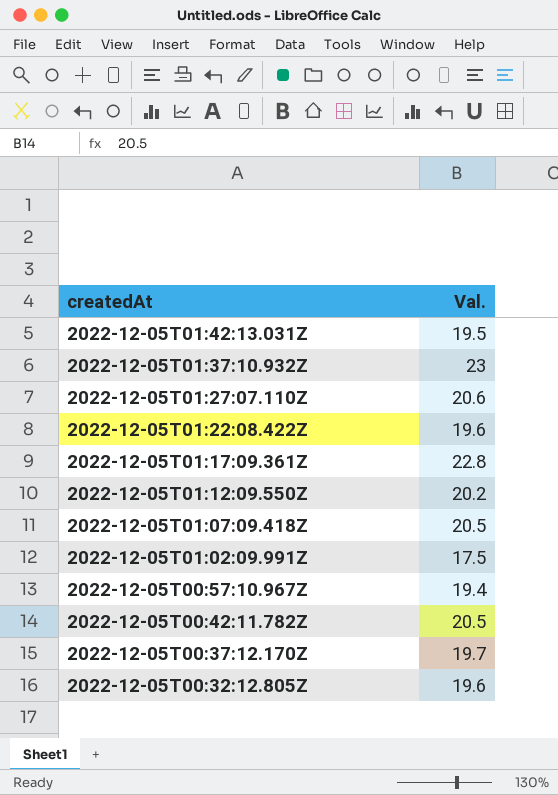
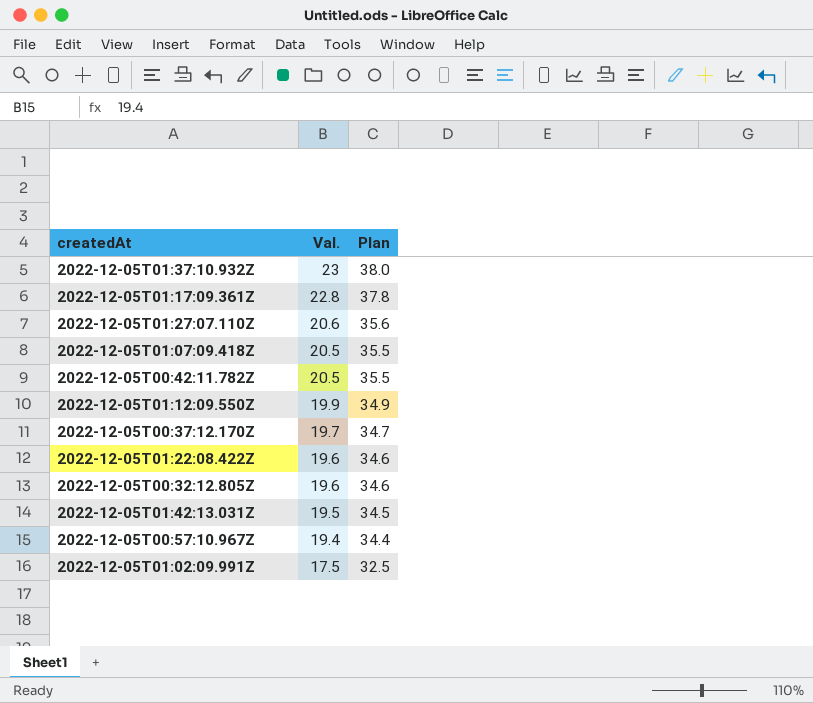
row order: createdAt descending -> Val. descending
column Plan | formula: none -> [Val.] + 15
2022-12-05T01:12:09.550Z | Val.: 20.2 -> 19.9

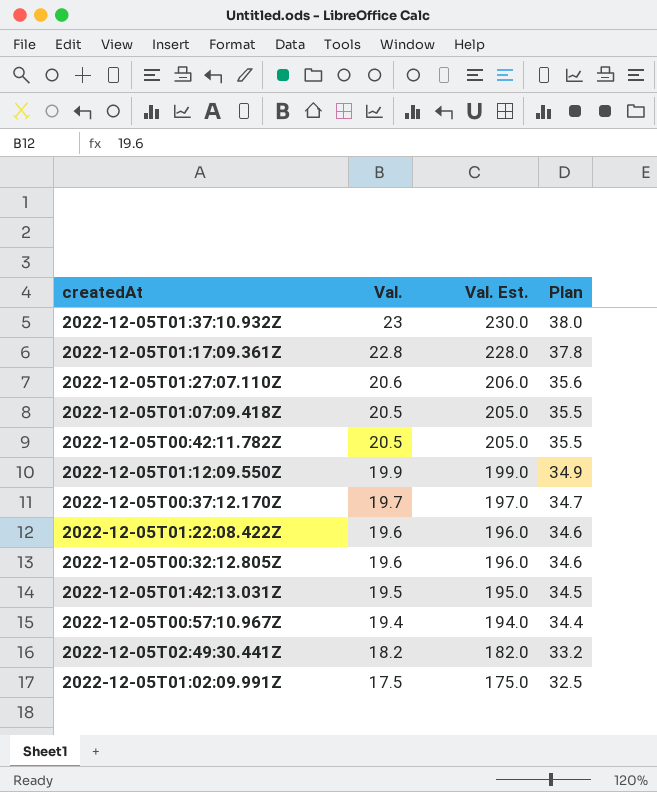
column Val. Est. | formula: none -> [Val.] * 10
row 2022-12-05T02:49:30.441Z: none -> 18.2 | 182.0 | 33.2

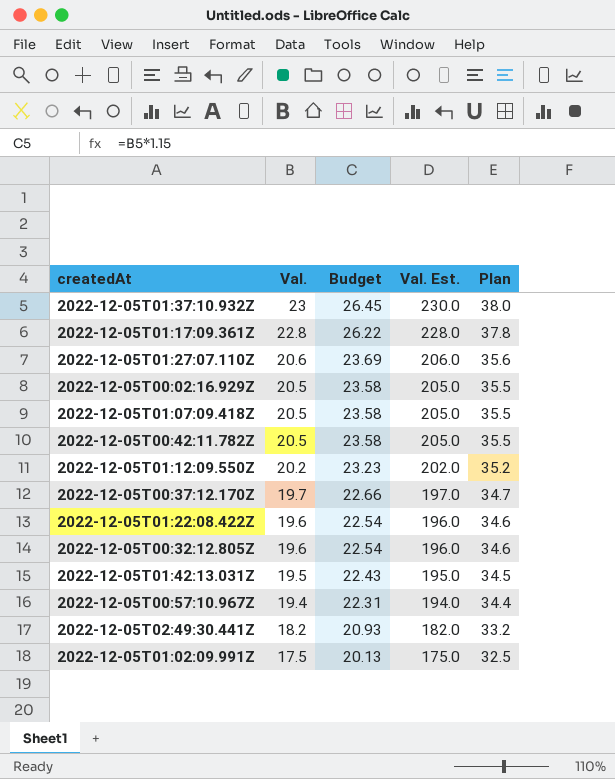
column Budget | formula: none -> [Val.] * 1.15
row 2022-12-05T00:02:16.929Z: none -> 20.5 | 23.58 | 205.0 | 35.5
2022-12-05T01:12:09.550Z | Val.: 19.9 -> 20.2
2022-12-05T01:12:09.550Z | Val. Est.: 199.0 -> 202.0
2022-12-05T01:12:09.550Z | Plan: 34.9 -> 35.2

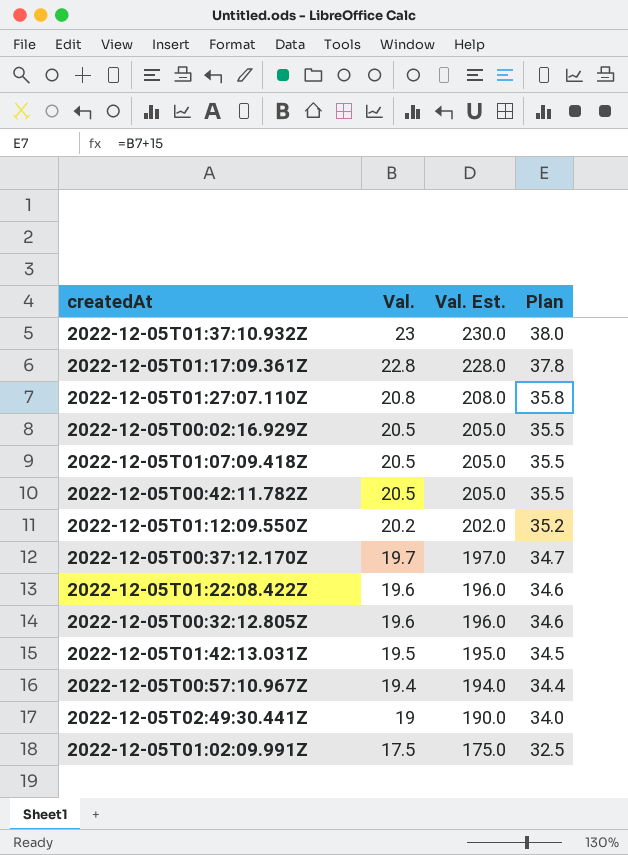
column Budget | formula: [Val.] * 1.15 -> none
2022-12-05T01:27:07.110Z | Val.: 20.6 -> 20.8
2022-12-05T01:27:07.110Z | Val. Est.: 206.0 -> 208.0
2022-12-05T01:27:07.110Z | Plan: 35.6 -> 35.8
2022-12-05T02:49:30.441Z | Val.: 18.2 -> 19
2022-12-05T02:49:30.441Z | Val. Est.: 182.0 -> 190.0
2022-12-05T02:49:30.441Z | Plan: 33.2 -> 34.0

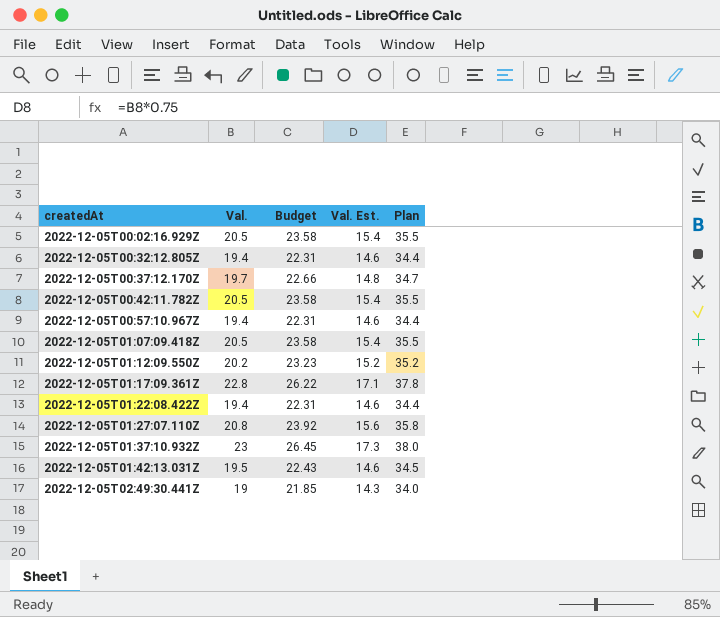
row order: Val. descending -> createdAt ascending
column Budget | formula: none -> [Val.] * 1.15
column Val. Est. | formula: [Val.] * 10 -> [Val.] * 0.75
row 2022-12-05T01:02:09.991Z: 17.5 | 175.0 | 32.5 -> none
2022-12-05T00:32:12.805Z | Val.: 19.6 -> 19.4
2022-12-05T00:32:12.805Z | Plan: 34.6 -> 34.4
2022-12-05T01:22:08.422Z | Val.: 19.6 -> 19.4
2022-12-05T01:22:08.422Z | Plan: 34.6 -> 34.4

